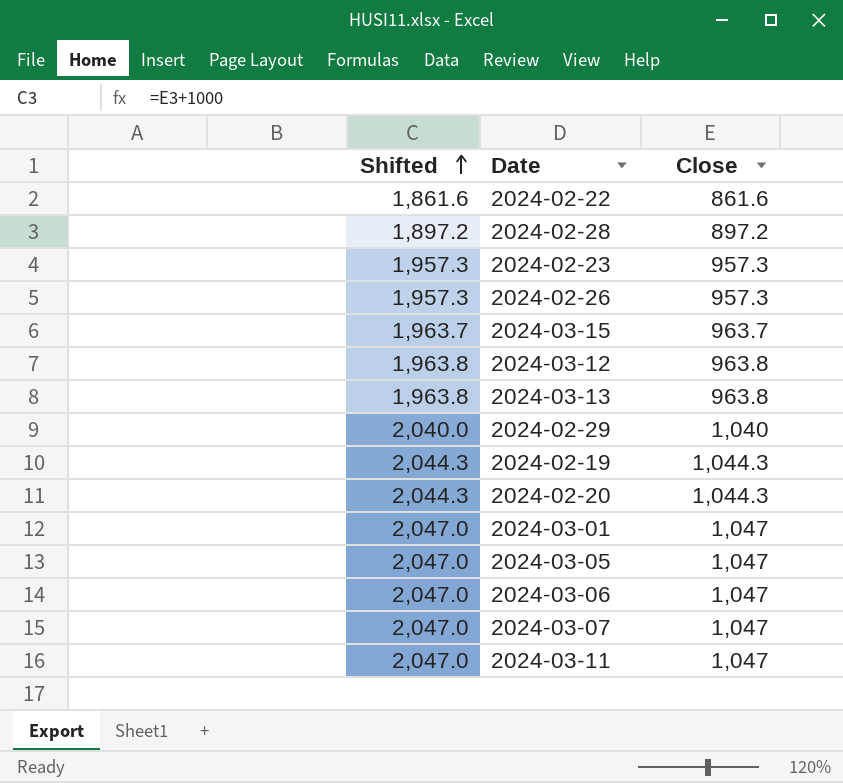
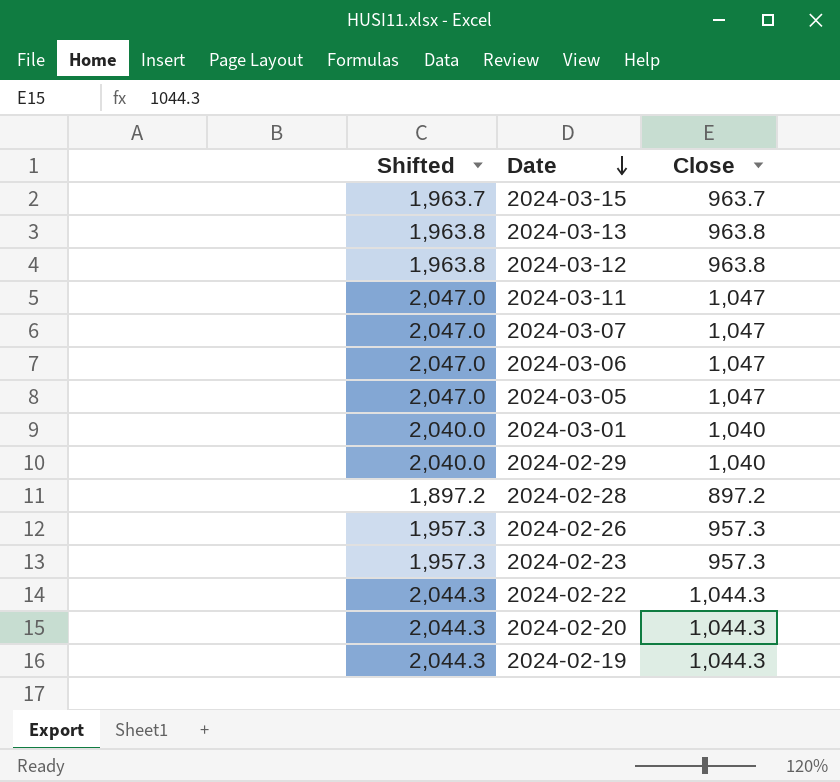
row order: Shifted ascending -> Date descending
2024-03-01 | Shifted: 2,047.0 -> 2,040.0
2024-03-01 | Close: 1,047 -> 1,040
2024-02-22 | Shifted: 1,861.6 -> 2,044.3
2024-02-22 | Close: 861.6 -> 1,044.3

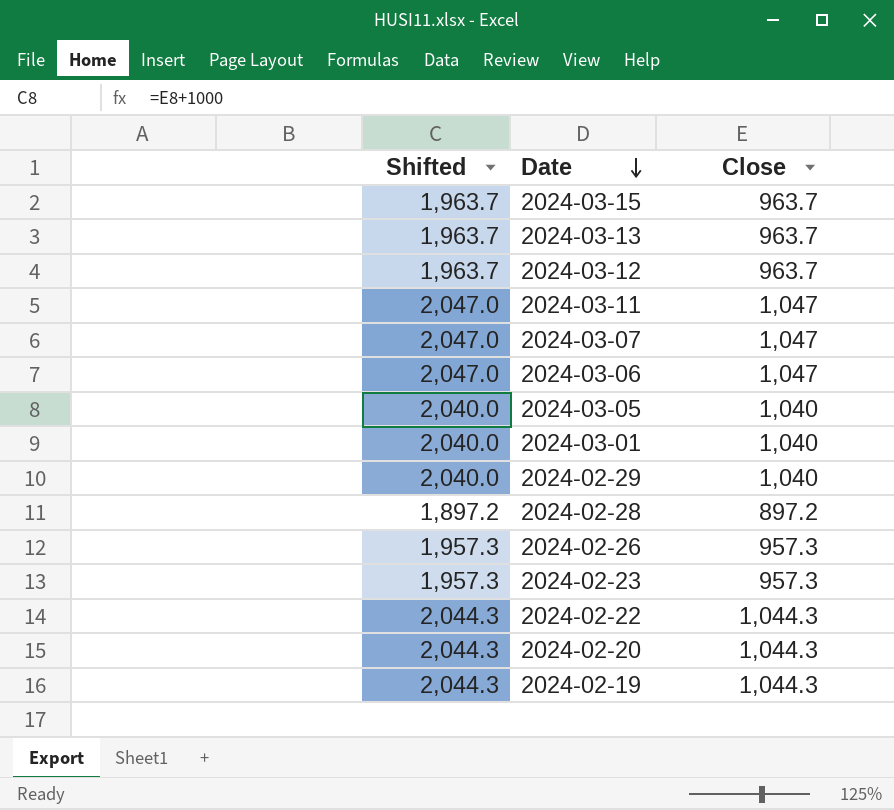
2024-03-13 | Shifted: 1,963.8 -> 1,963.7
2024-03-13 | Close: 963.8 -> 963.7
2024-03-12 | Shifted: 1,963.8 -> 1,963.7
2024-03-12 | Close: 963.8 -> 963.7
2024-03-05 | Shifted: 2,047.0 -> 2,040.0
2024-03-05 | Close: 1,047 -> 1,040

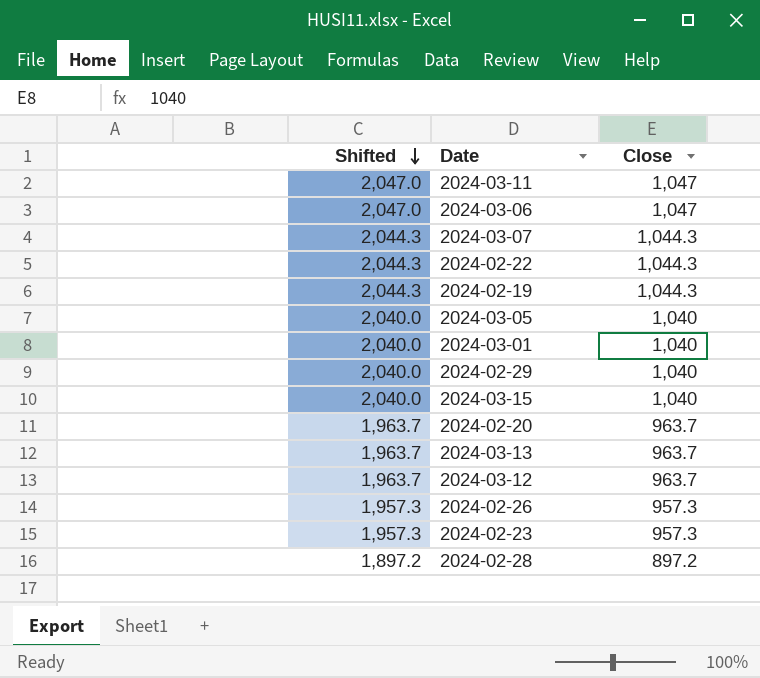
row order: Date descending -> Shifted descending
2024-03-07 | Shifted: 2,047.0 -> 2,044.3
2024-03-07 | Close: 1,047 -> 1,044.3
2024-03-15 | Shifted: 1,963.7 -> 2,040.0
2024-03-15 | Close: 963.7 -> 1,040
2024-02-20 | Shifted: 2,044.3 -> 1,963.7
2024-02-20 | Close: 1,044.3 -> 963.7

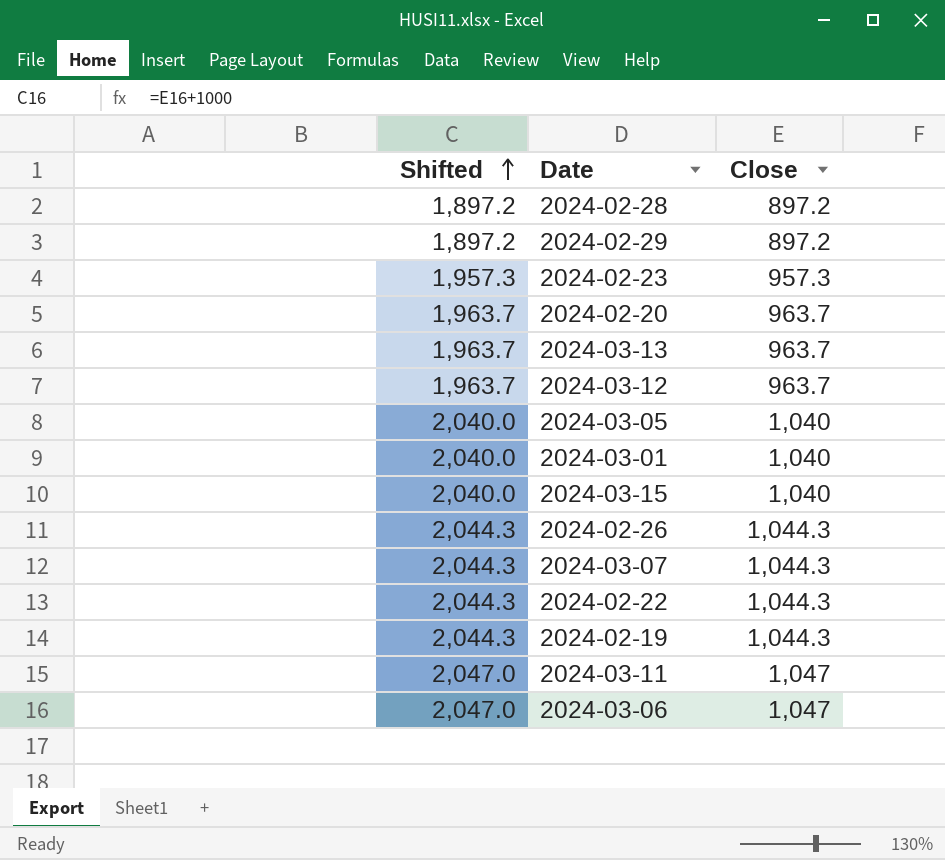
row order: Shifted descending -> Shifted ascending
2024-02-29 | Shifted: 2,040.0 -> 1,897.2
2024-02-29 | Close: 1,040 -> 897.2
2024-02-26 | Shifted: 1,957.3 -> 2,044.3
2024-02-26 | Close: 957.3 -> 1,044.3

